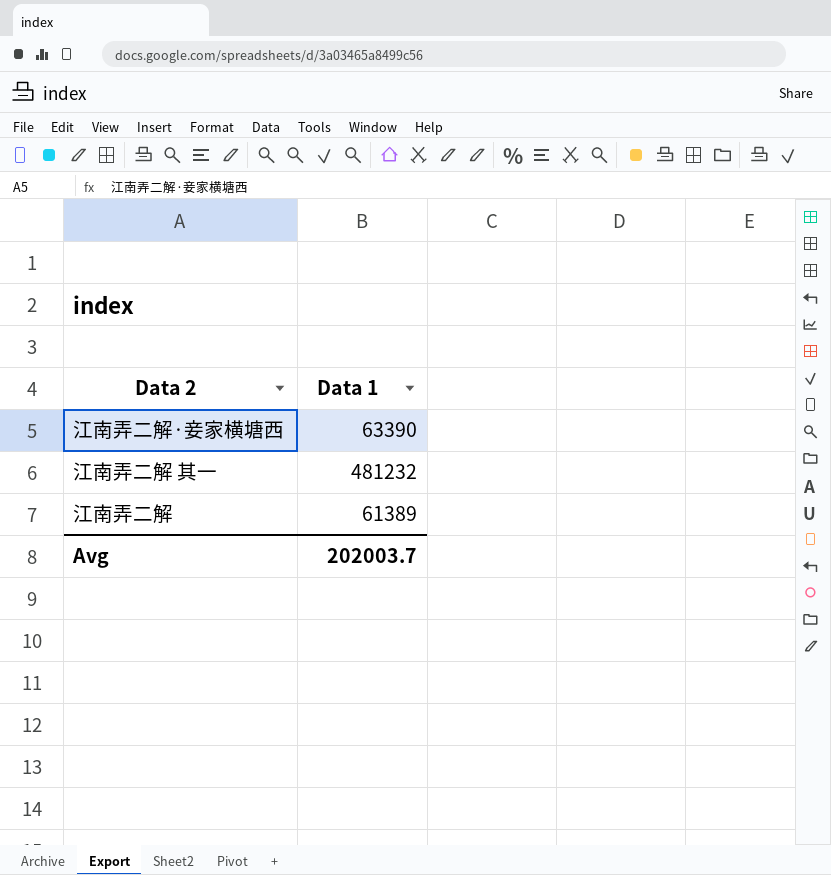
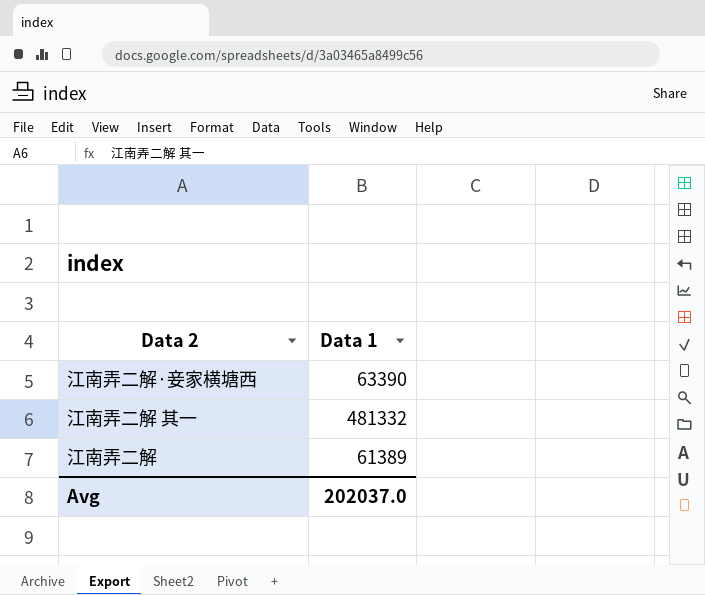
江南弄二解 其一 | Data 1: 481232 -> 481332
Avg | Data 1: 202003.7 -> 202037.0

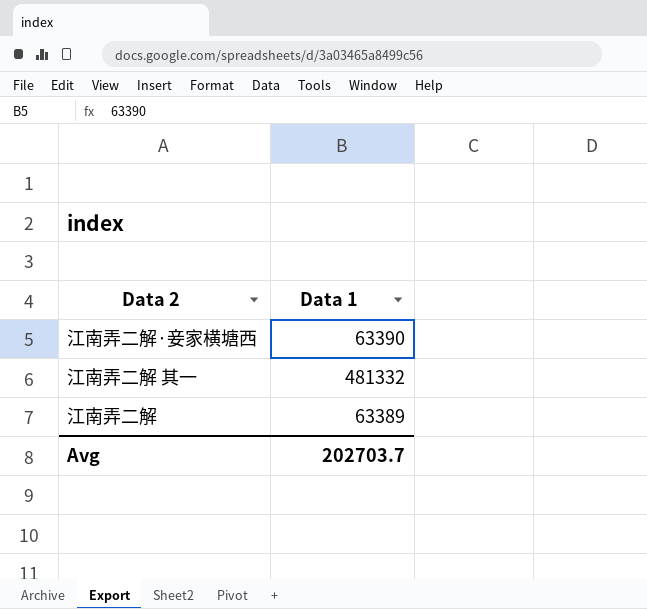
江南弄二解 | Data 1: 61389 -> 63389
Avg | Data 1: 202037.0 -> 202703.7

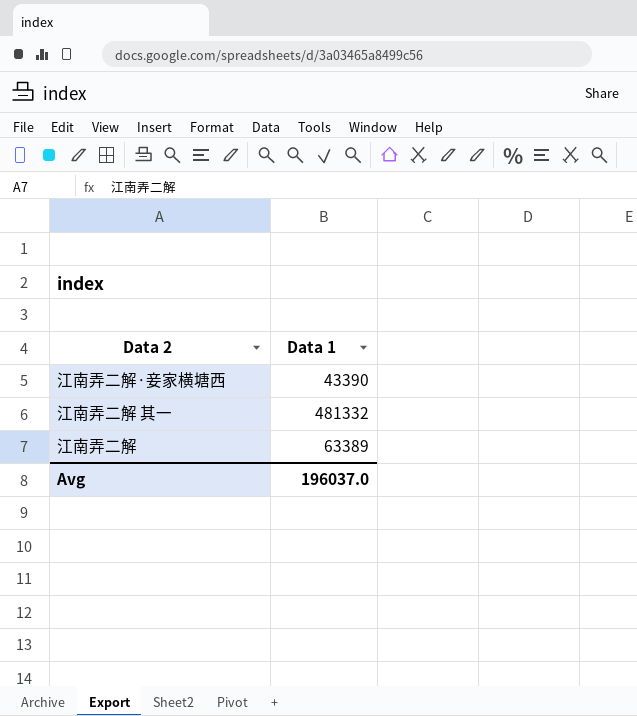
江南弄二解·妾家横塘西 | Data 1: 63390 -> 43390
Avg | Data 1: 202703.7 -> 196037.0

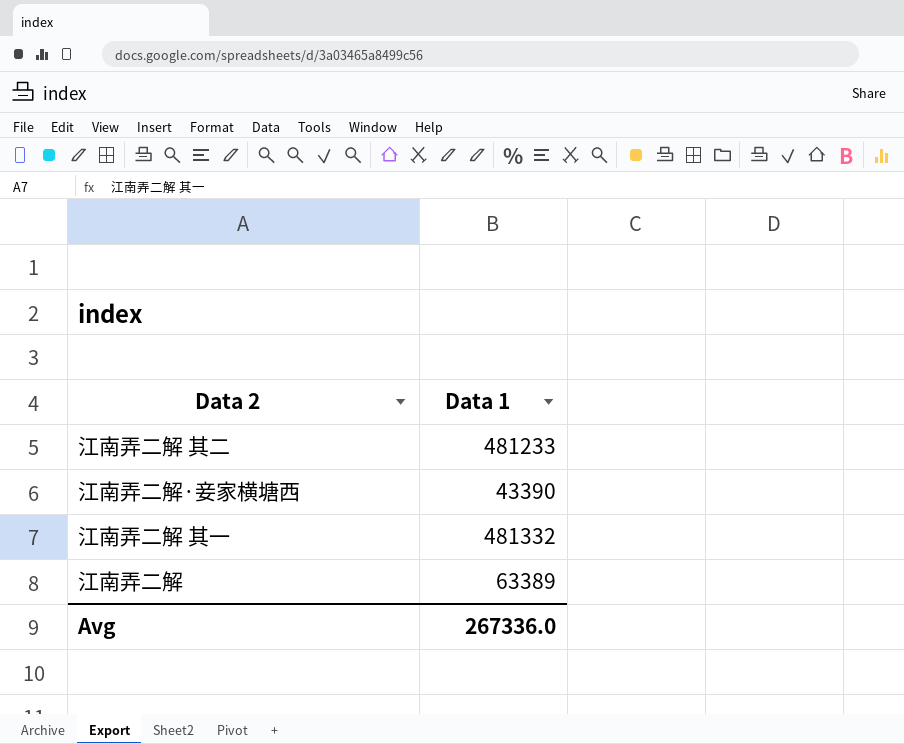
row 江南弄二解 其二: none -> 481233
Avg | Data 1: 196037.0 -> 267336.0

